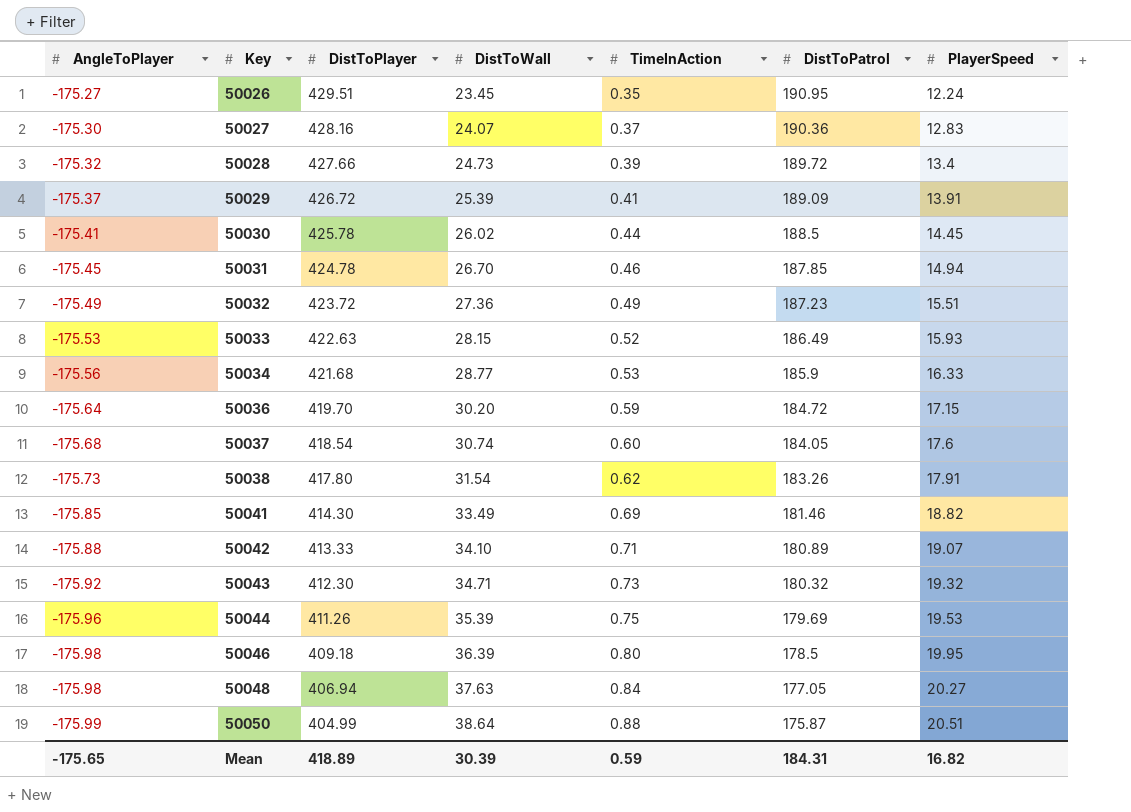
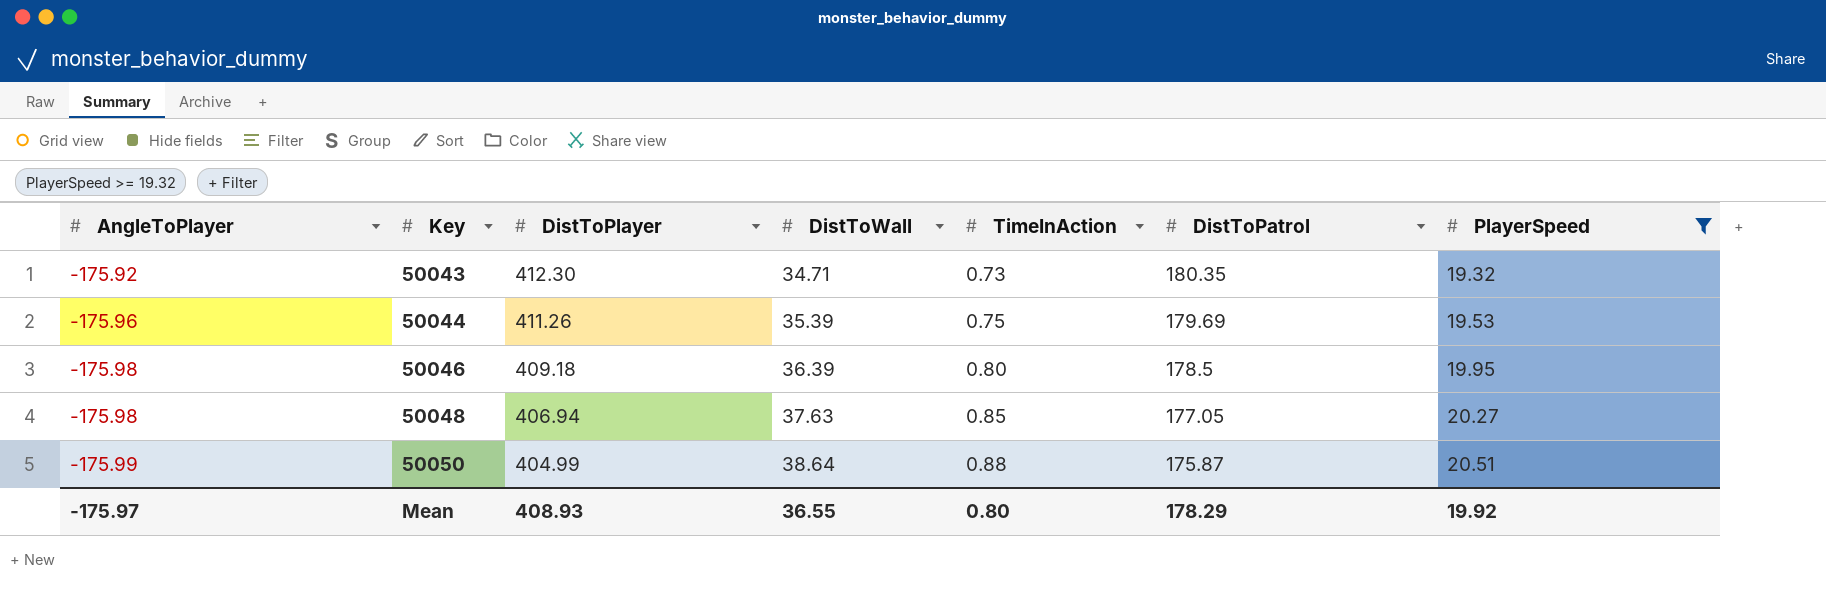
filter: none -> PlayerSpeed >= 19.32
50043 | DistToPatrol: 180.32 -> 180.35
50048 | TimeInAction: 0.84 -> 0.85
Mean | AngleToPlayer: -175.65 -> -175.97
Mean | DistToPlayer: 418.89 -> 408.93
Mean | DistToWall: 30.39 -> 36.55
Mean | TimeInAction: 0.59 -> 0.80
Mean | DistToPatrol: 184.31 -> 178.29
Mean | PlayerSpeed: 16.82 -> 19.92

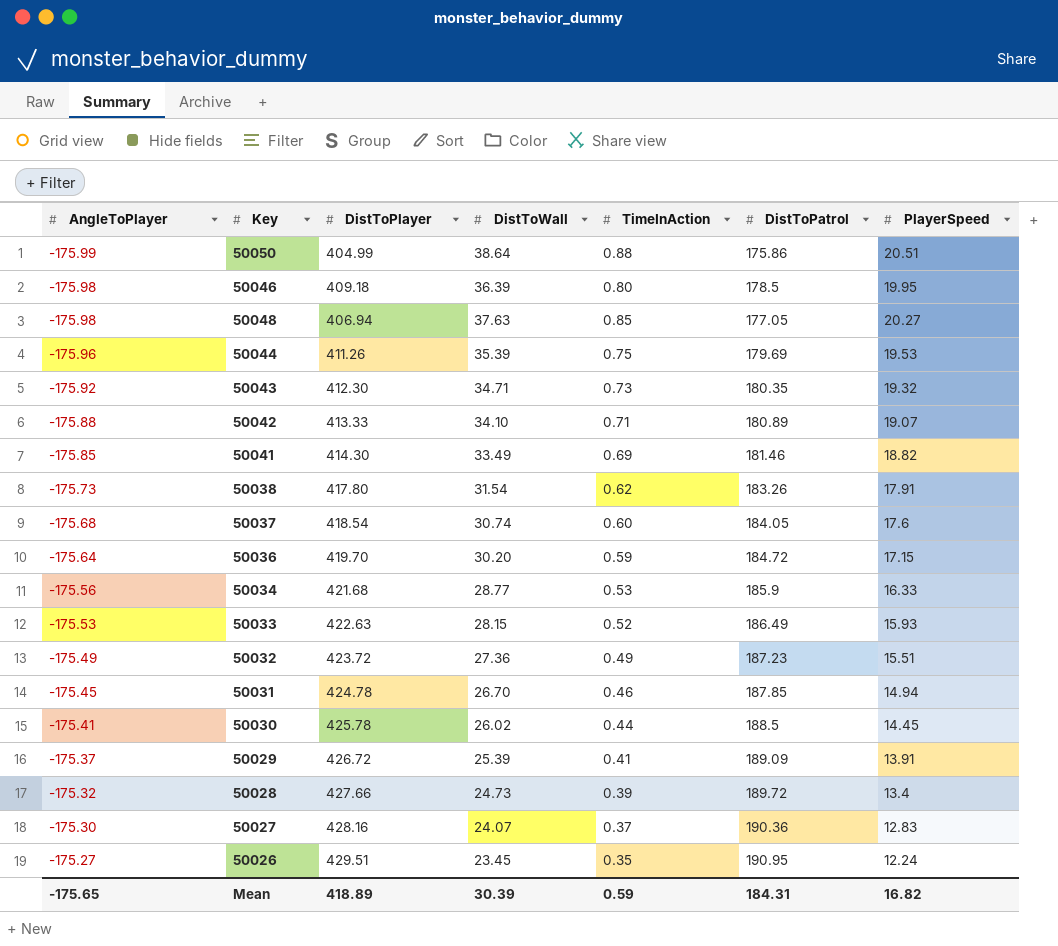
filter: PlayerSpeed >= 19.32 -> none
row order: AngleToPlayer descending -> AngleToPlayer ascending
50050 | DistToPatrol: 175.87 -> 175.86
Mean | AngleToPlayer: -175.97 -> -175.65
Mean | DistToPlayer: 408.93 -> 418.89
Mean | DistToWall: 36.55 -> 30.39
Mean | TimeInAction: 0.80 -> 0.59
Mean | DistToPatrol: 178.29 -> 184.31
Mean | PlayerSpeed: 19.92 -> 16.82

